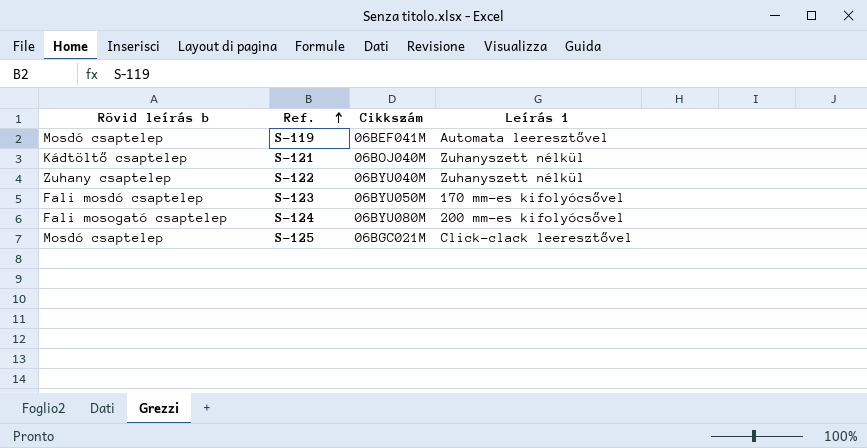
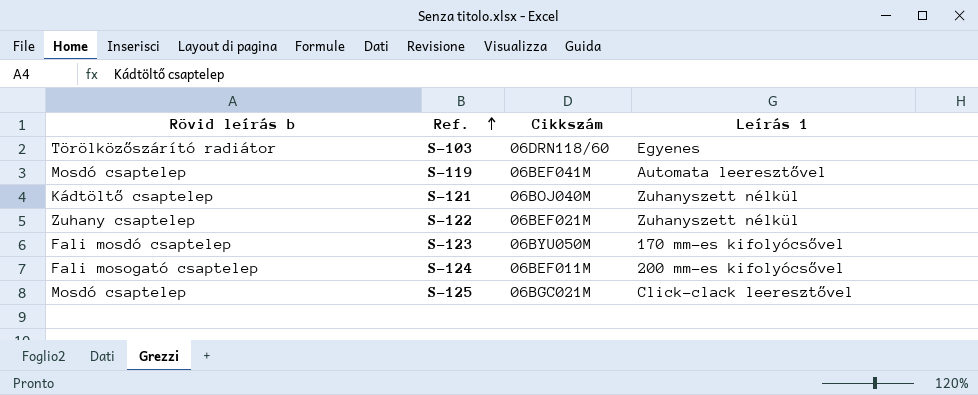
row S-103: none -> Törölközőszárító radiátor | 06DRN118/60 | Egyenes
S-122 | Cikkszám: 06BYU040M -> 06BEF021M
S-124 | Cikkszám: 06BYU080M -> 06BEF011M

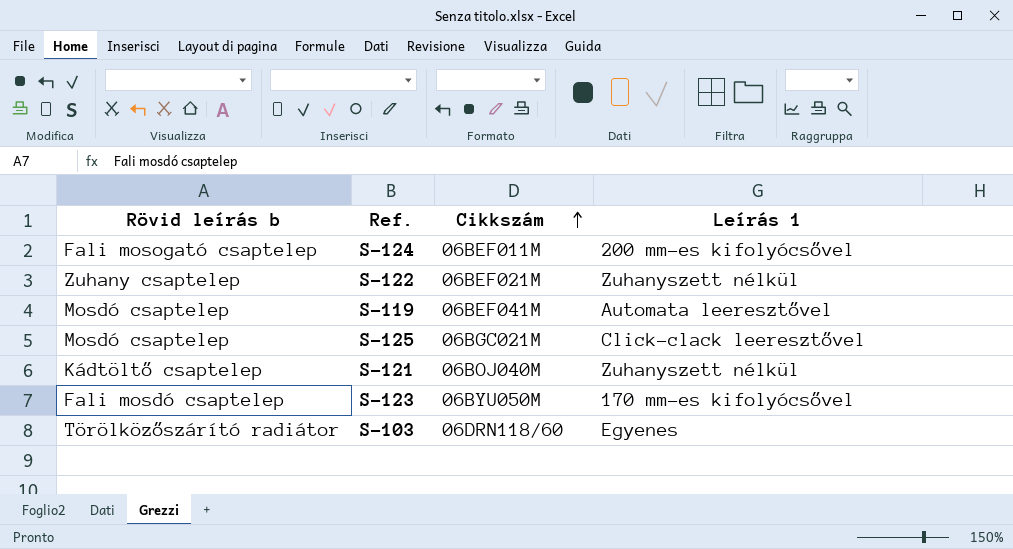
row order: Ref. ascending -> Cikkszám ascending

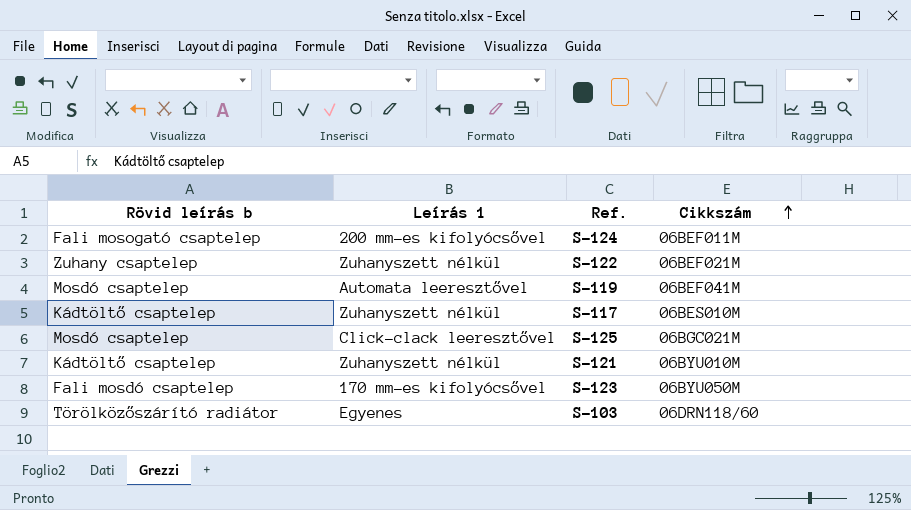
column Leírás 1 | position: 4 -> 2
row S-117: none -> Kádtöltő csaptelep | Zuhanyszett nélkül | 06BES010M
S-121 | Cikkszám: 06BOJ040M -> 06BYU010M

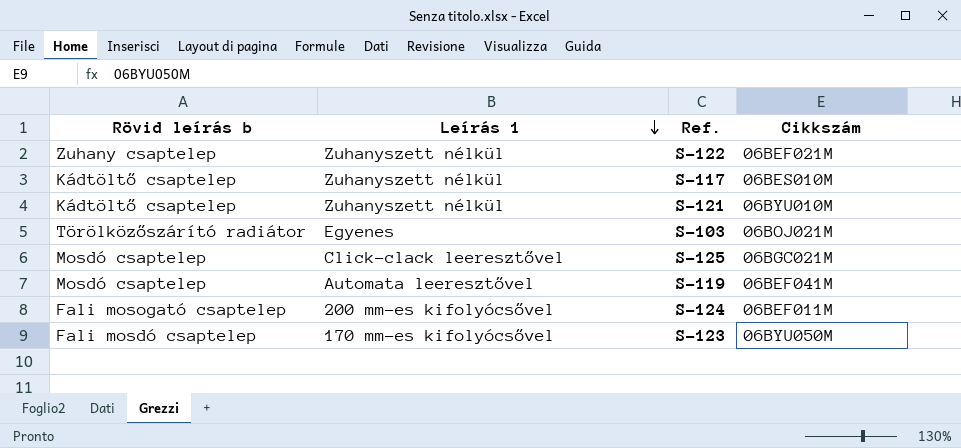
row order: Cikkszám ascending -> Leírás 1 descending
S-103 | Cikkszám: 06DRN118/60 -> 06BOJ021M

